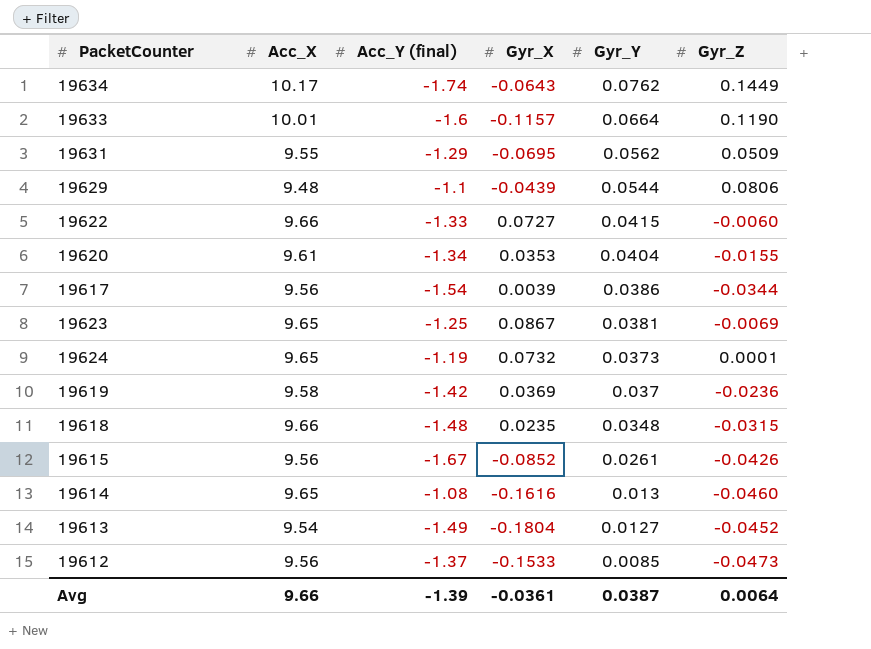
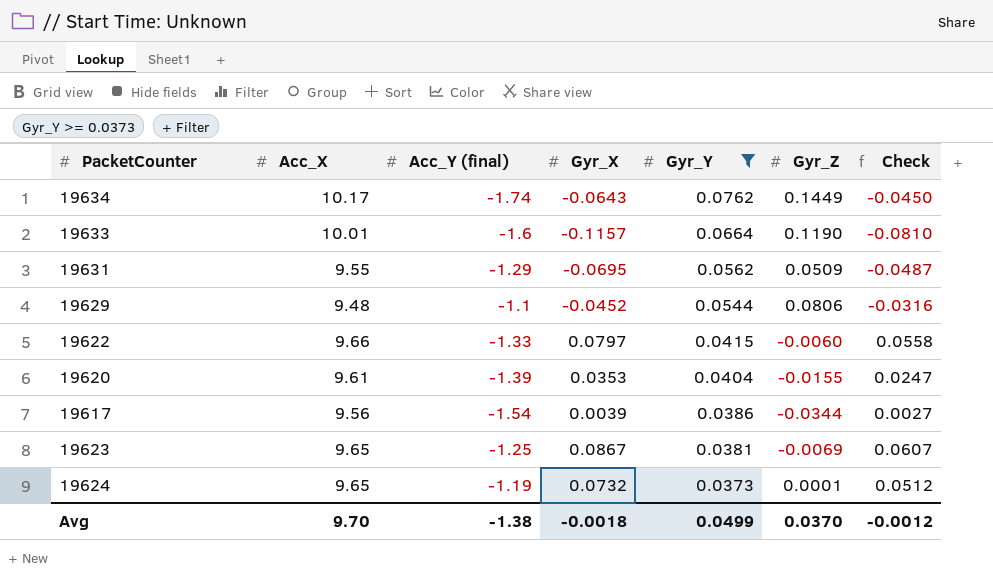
filter: none -> Gyr_Y >= 0.0373
column Check | formula: none -> [Gyr_X] * 0.7
19629 | Gyr_X: -0.0439 -> -0.0452
19622 | Gyr_X: 0.0727 -> 0.0797
19620 | Acc_Y (final): -1.34 -> -1.39
Avg | Acc_X: 9.66 -> 9.70
Avg | Acc_Y (final): -1.39 -> -1.38
Avg | Gyr_X: -0.0361 -> -0.0018
Avg | Gyr_Y: 0.0387 -> 0.0499
Avg | Gyr_Z: 0.0064 -> 0.0370

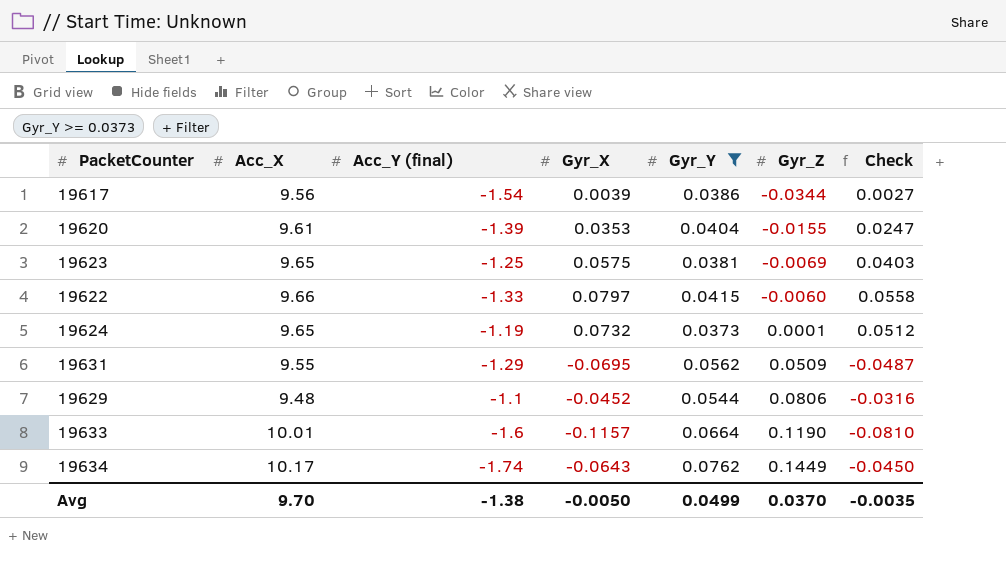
row order: Gyr_Y descending -> Gyr_Z ascending
19623 | Gyr_X: 0.0867 -> 0.0575
19623 | Check: 0.0607 -> 0.0403
Avg | Gyr_X: -0.0018 -> -0.0050
Avg | Check: -0.0012 -> -0.0035

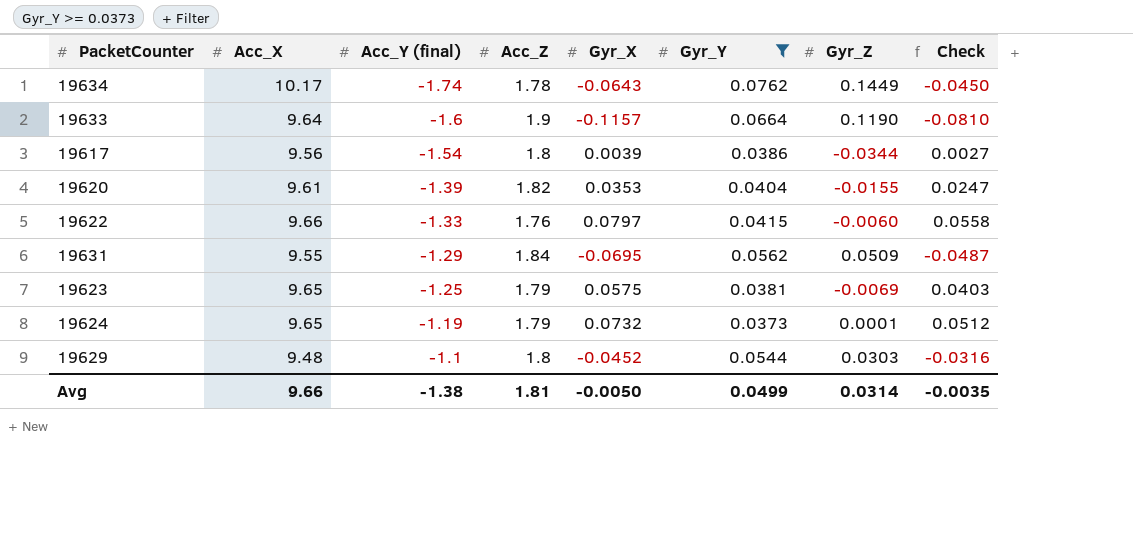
row order: Gyr_Z ascending -> Acc_Y (final) ascending
column Acc_Z | position: none -> 4
19633 | Acc_X: 10.01 -> 9.64
19629 | Gyr_Z: 0.0806 -> 0.0303
Avg | Acc_X: 9.70 -> 9.66
Avg | Gyr_Z: 0.0370 -> 0.0314

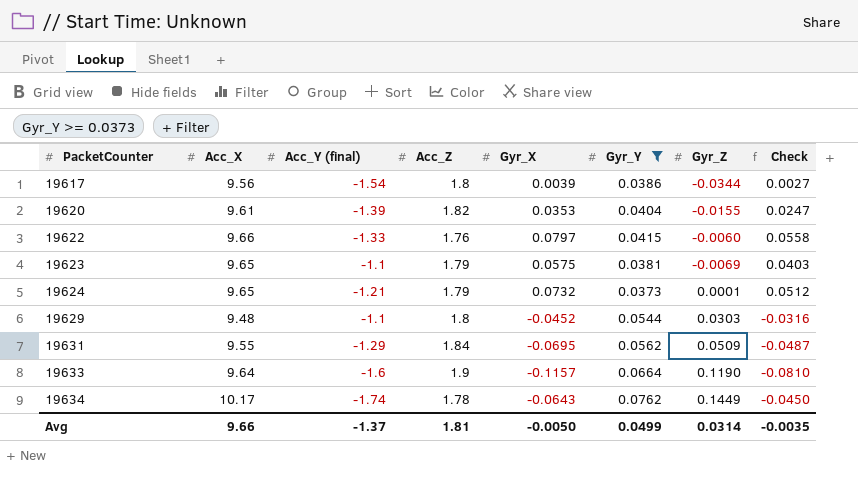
row order: Acc_Y (final) ascending -> PacketCounter ascending
19623 | Acc_Y (final): -1.25 -> -1.1
19624 | Acc_Y (final): -1.19 -> -1.21
Avg | Acc_Y (final): -1.38 -> -1.37

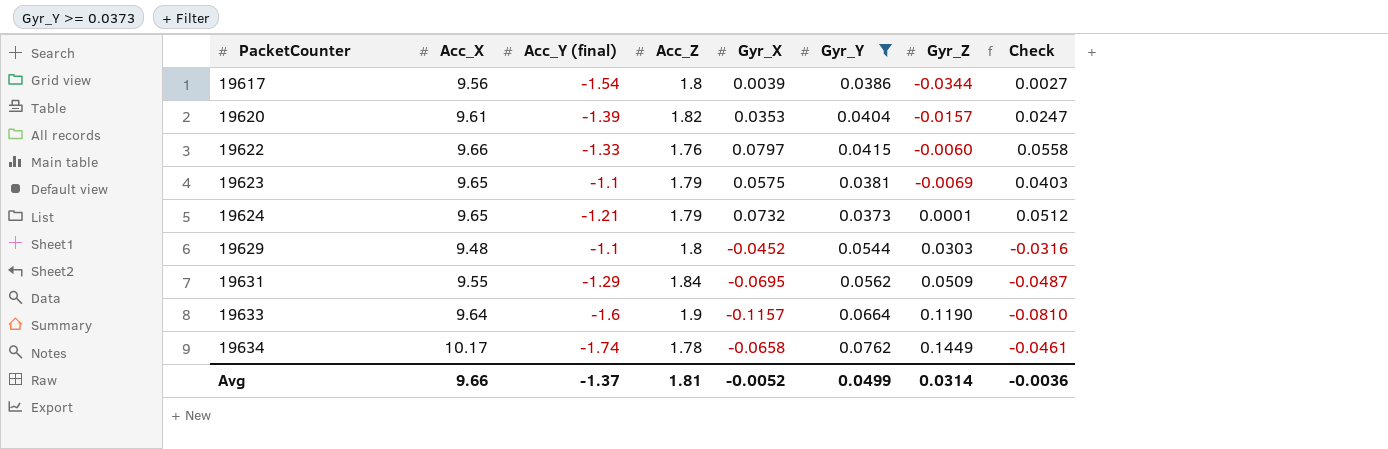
19620 | Gyr_Z: -0.0155 -> -0.0157
19634 | Gyr_X: -0.0643 -> -0.0658
19634 | Check: -0.0450 -> -0.0461
Avg | Gyr_X: -0.0050 -> -0.0052
Avg | Check: -0.0035 -> -0.0036

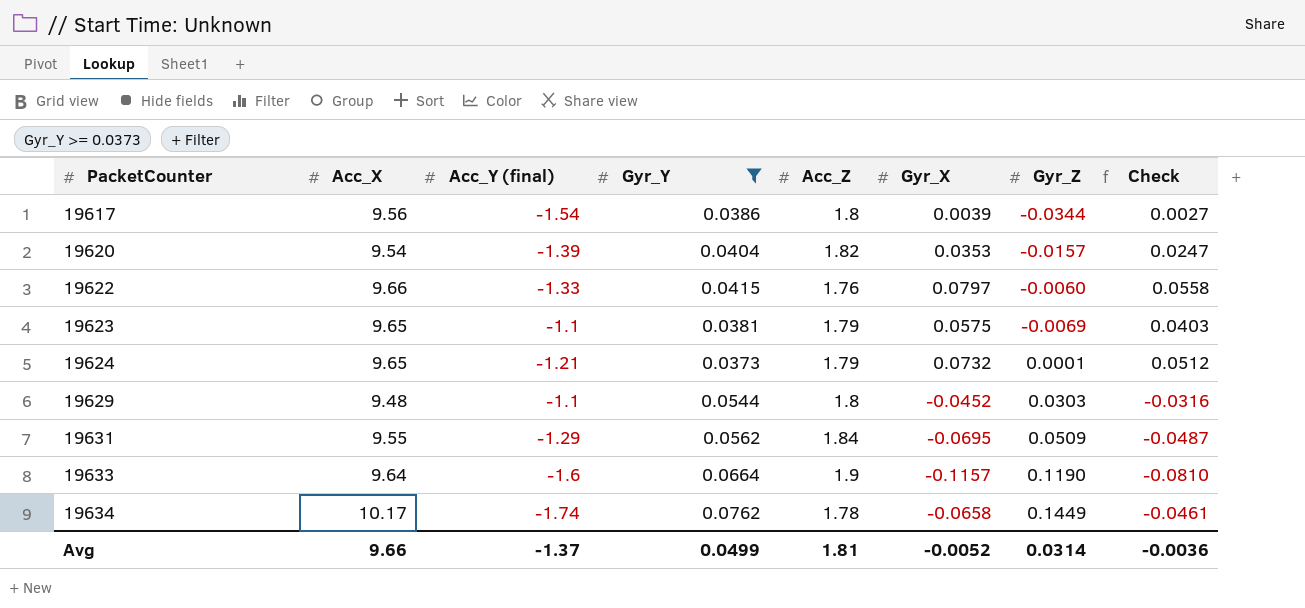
column Gyr_Y | position: 6 -> 4
19620 | Acc_X: 9.61 -> 9.54

